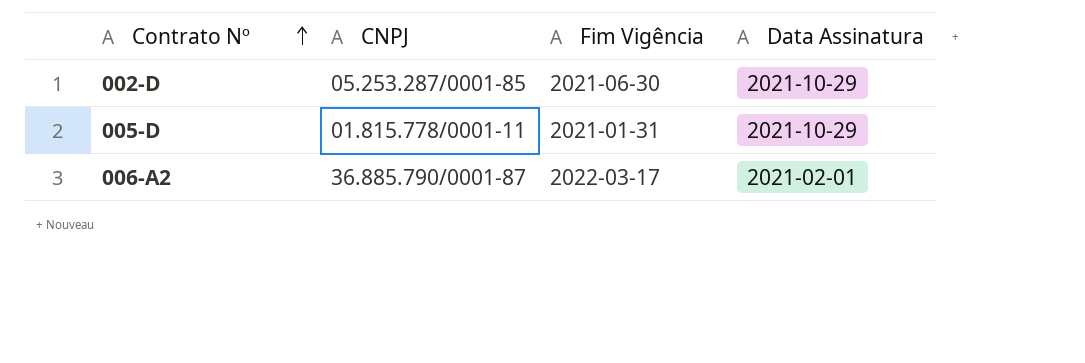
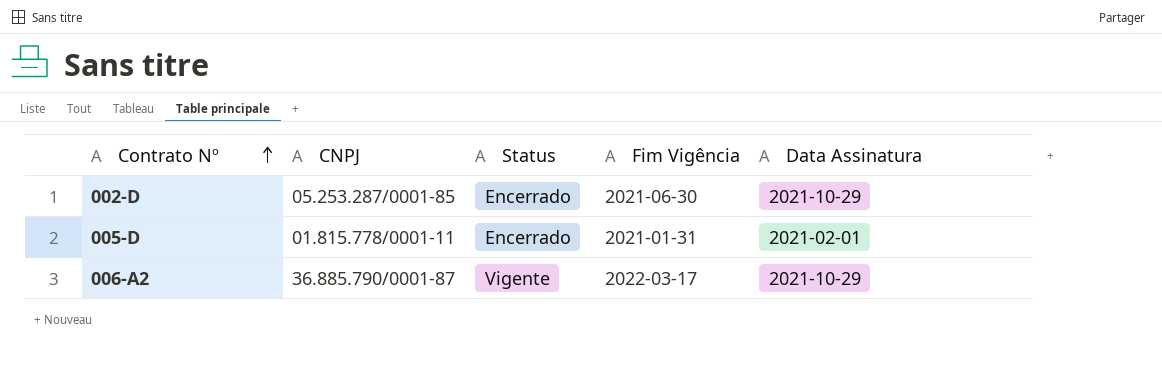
column Status | position: none -> 3
005-D | Data Assinatura: 2021-10-29 -> 2021-02-01
006-A2 | Data Assinatura: 2021-02-01 -> 2021-10-29

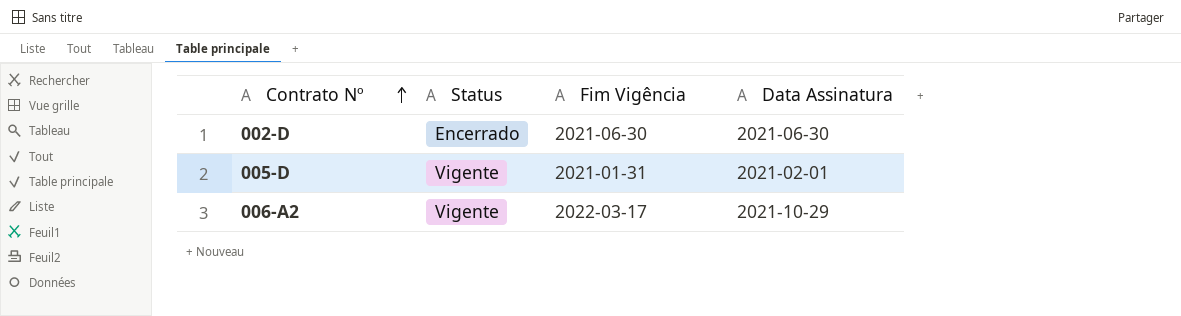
column CNPJ | position: 2 -> none
002-D | Data Assinatura: 2021-10-29 -> 2021-06-30
005-D | Status: Encerrado -> Vigente

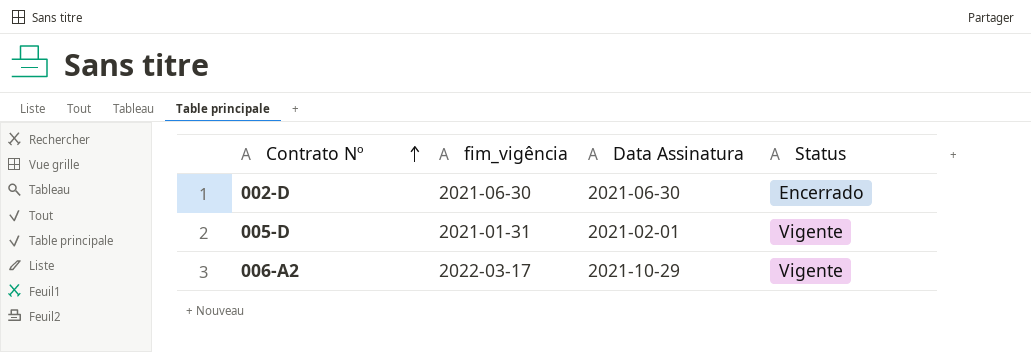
column name: Fim Vigência -> fim_vigência
column Status | position: 2 -> 4

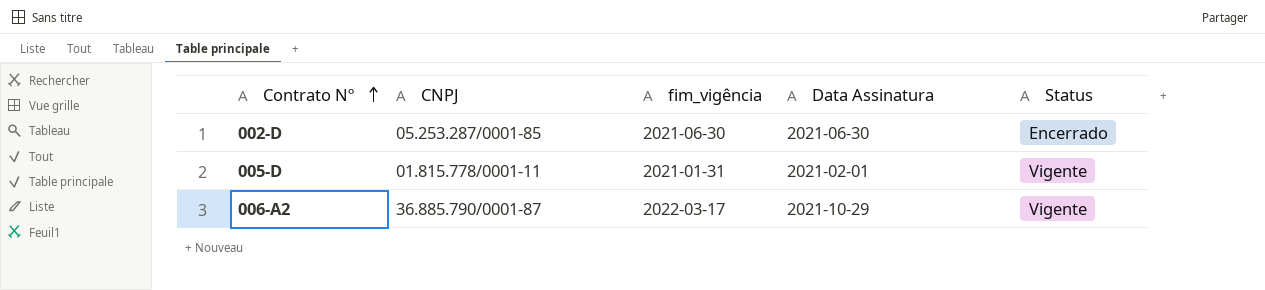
column CNPJ | position: none -> 2

